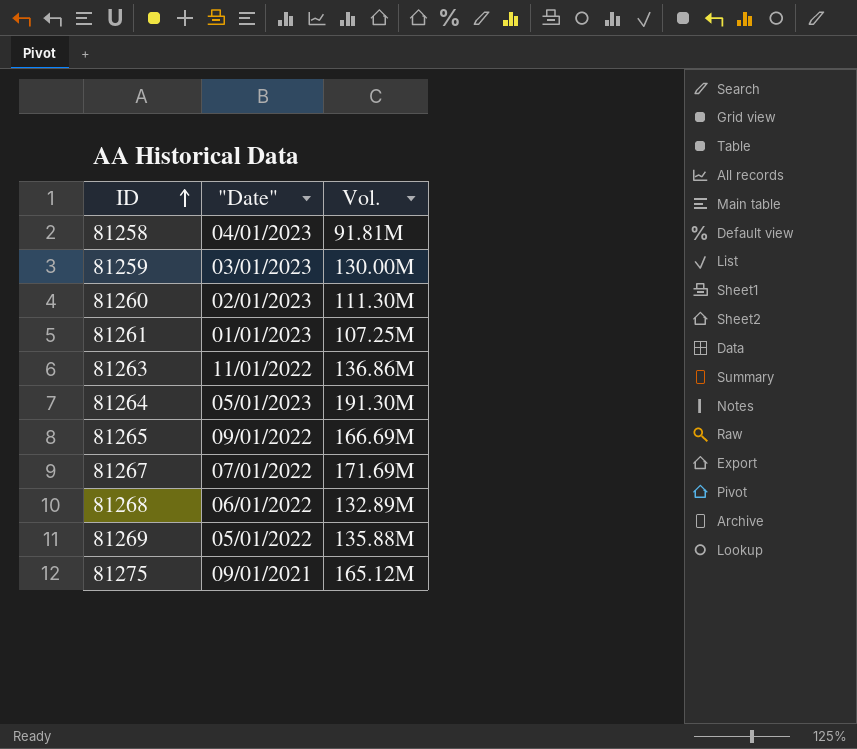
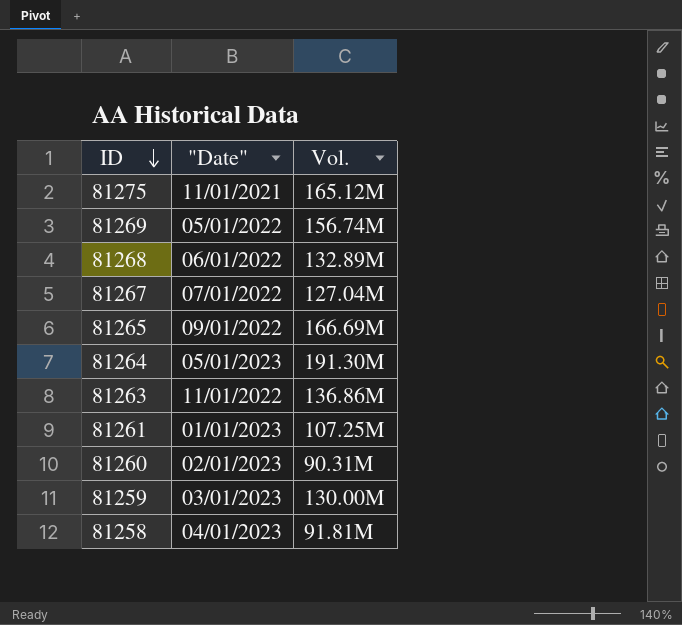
row order: ID ascending -> ID descending
81275 | "Date": 09/01/2021 -> 11/01/2021
81269 | Vol.: 135.88M -> 156.74M
81267 | Vol.: 171.69M -> 127.04M
81260 | Vol.: 111.30M -> 90.31M

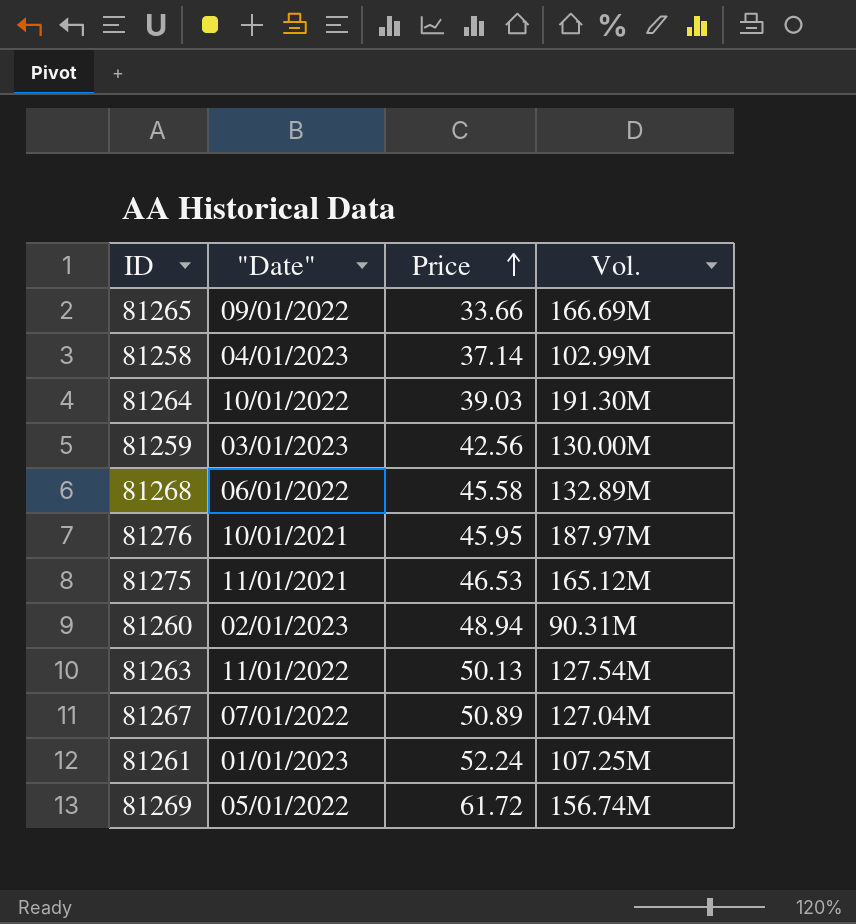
row order: ID descending -> Price ascending
column Price | position: none -> 3
81258 | Vol.: 91.81M -> 102.99M
81264 | "Date": 05/01/2023 -> 10/01/2022
row 81276: none -> 10/01/2021 | 45.95 | 187.97M
81263 | Vol.: 136.86M -> 127.54M

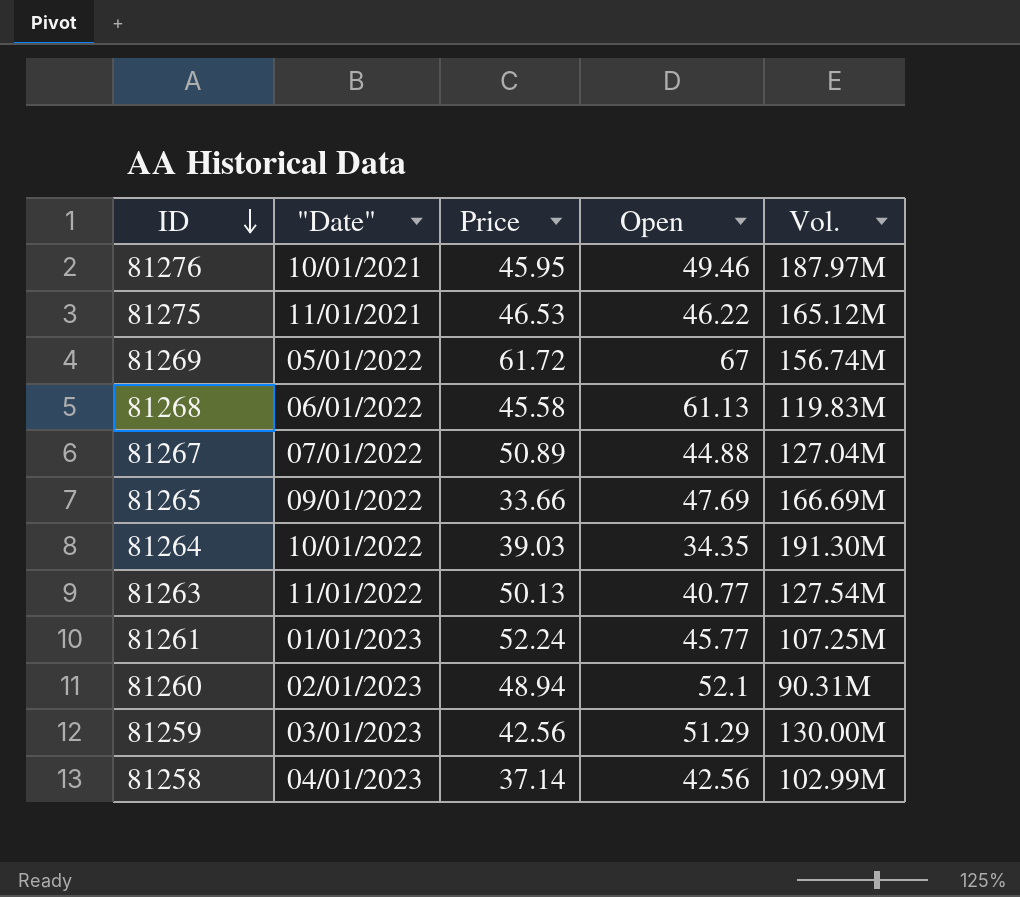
row order: Price ascending -> ID descending
column Open | position: none -> 4
81268 | Vol.: 132.89M -> 119.83M

